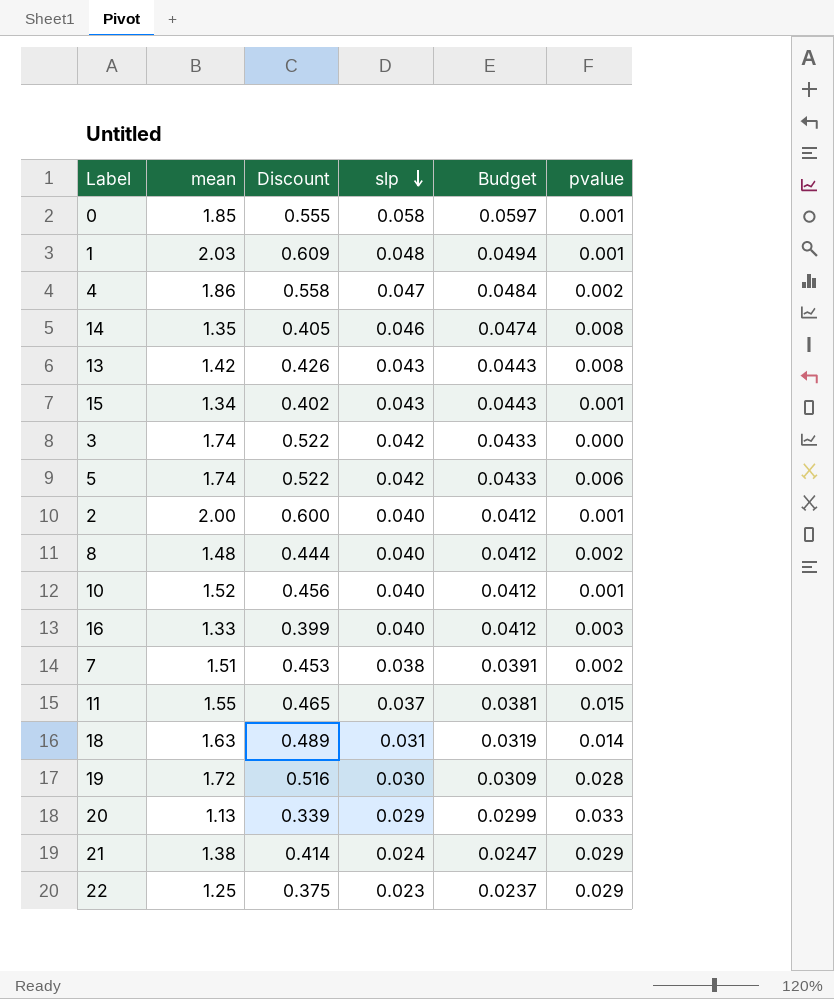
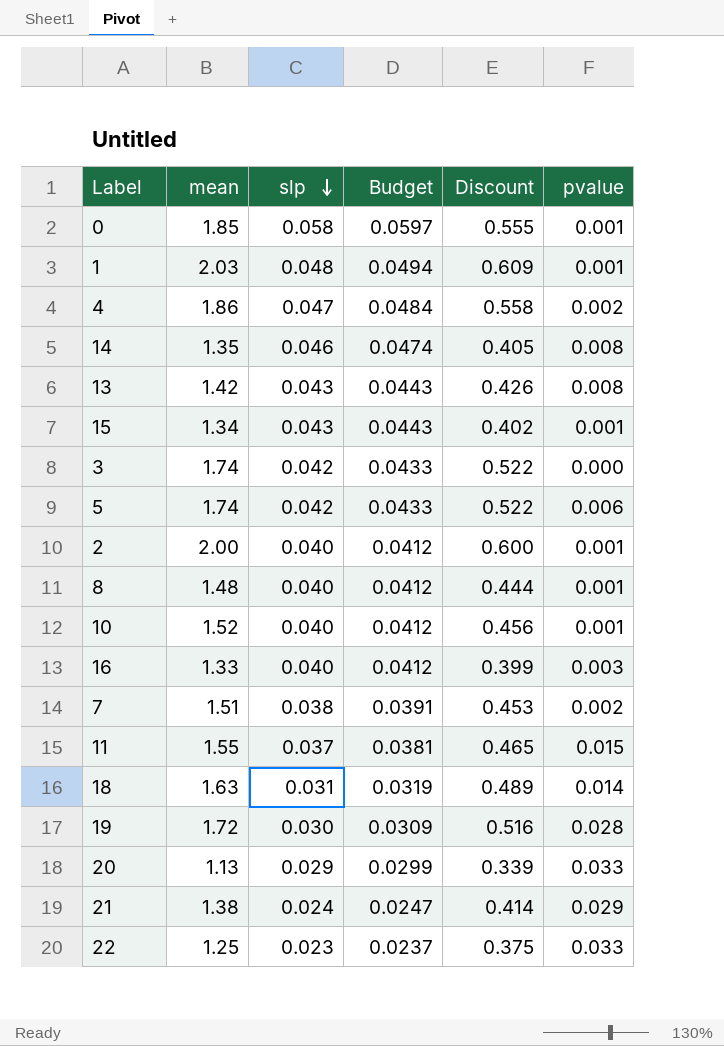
column Discount | position: 3 -> 5
8 | pvalue: 0.002 -> 0.001
22 | pvalue: 0.029 -> 0.033

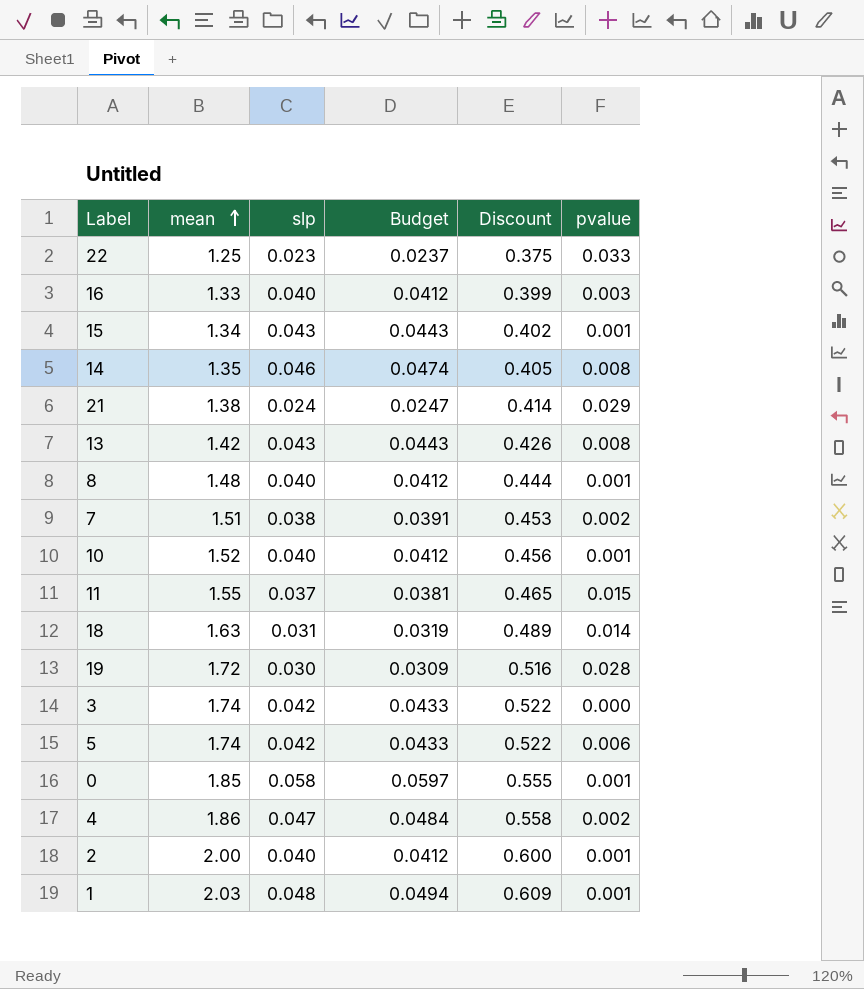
row order: slp descending -> mean ascending
row 20: 1.13 | 0.029 | 0.0299 | 0.339 | 0.033 -> none

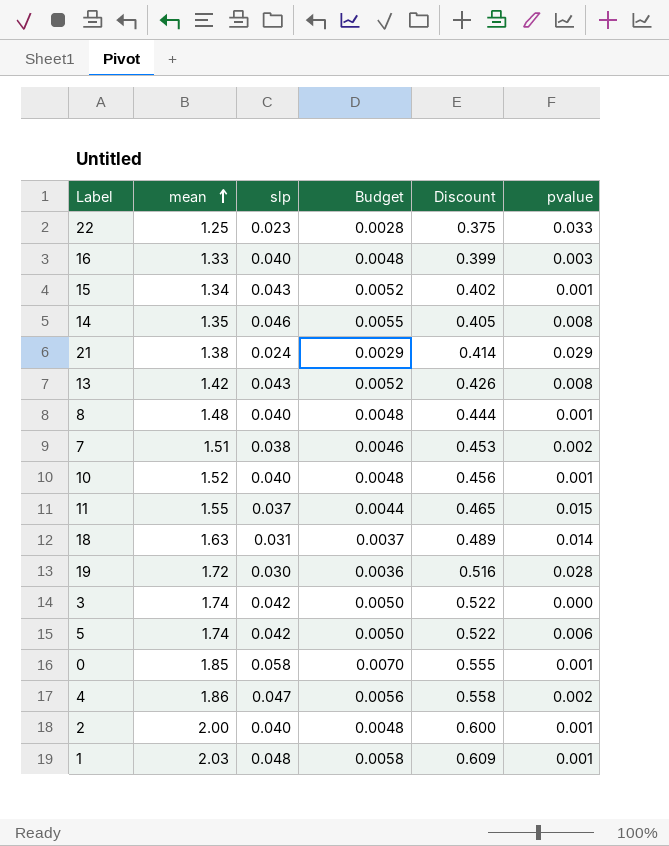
column Budget | formula: [slp] * 1.03 -> [slp] * 0.12

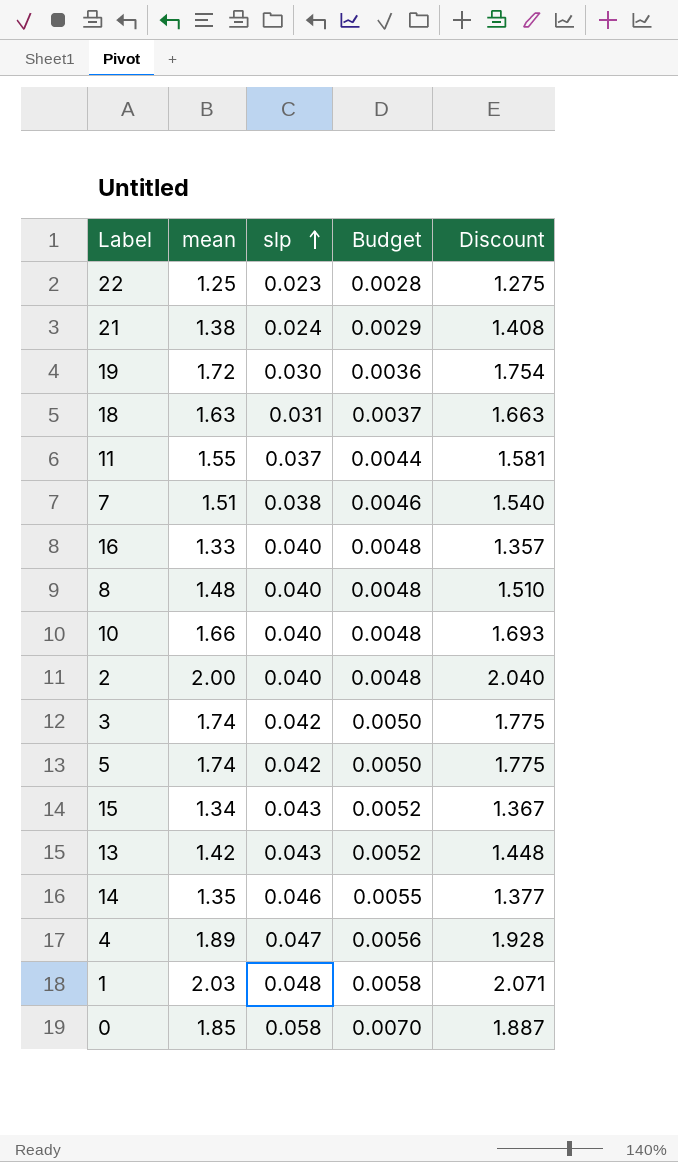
row order: mean ascending -> slp ascending
column pvalue | position: 6 -> none
column Discount | formula: [mean] * 0.3 -> [mean] * 1.02
10 | mean: 1.52 -> 1.66
4 | mean: 1.86 -> 1.89

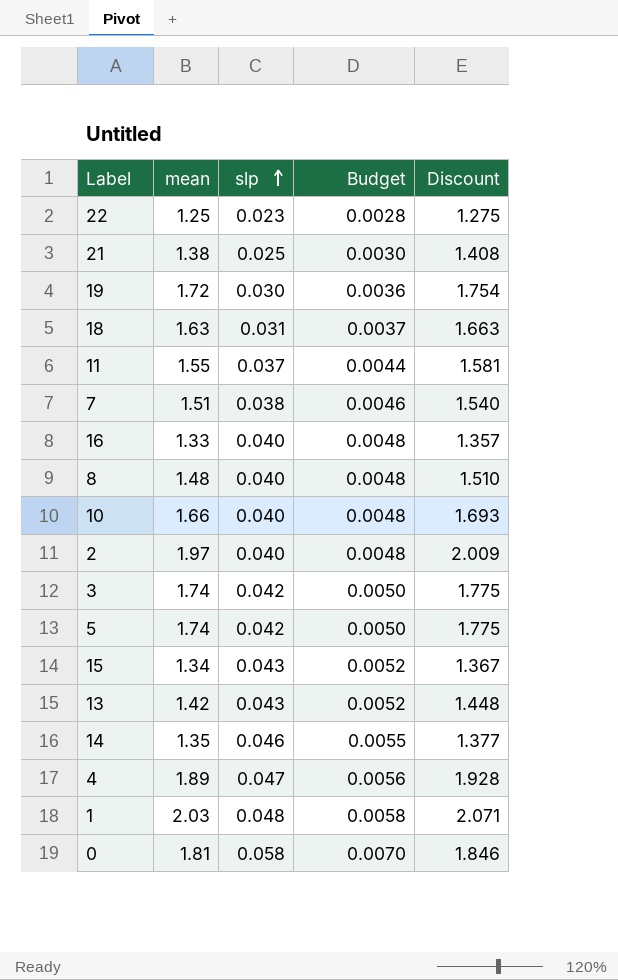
21 | slp: 0.024 -> 0.025
21 | Budget: 0.0029 -> 0.0030
2 | mean: 2.00 -> 1.97
2 | Discount: 2.040 -> 2.009
0 | mean: 1.85 -> 1.81
0 | Discount: 1.887 -> 1.846

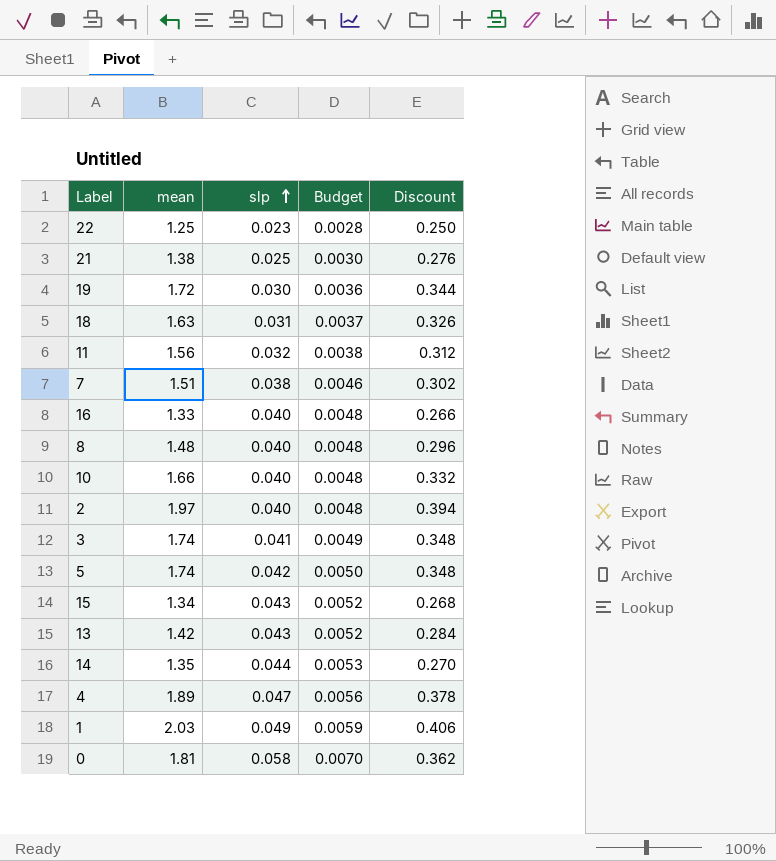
column Discount | formula: [mean] * 1.02 -> [mean] * 0.2
11 | mean: 1.55 -> 1.56
11 | slp: 0.037 -> 0.032
11 | Budget: 0.0044 -> 0.0038
3 | slp: 0.042 -> 0.041
3 | Budget: 0.0050 -> 0.0049
14 | slp: 0.046 -> 0.044
14 | Budget: 0.0055 -> 0.0053
1 | slp: 0.048 -> 0.049
1 | Budget: 0.0058 -> 0.0059

